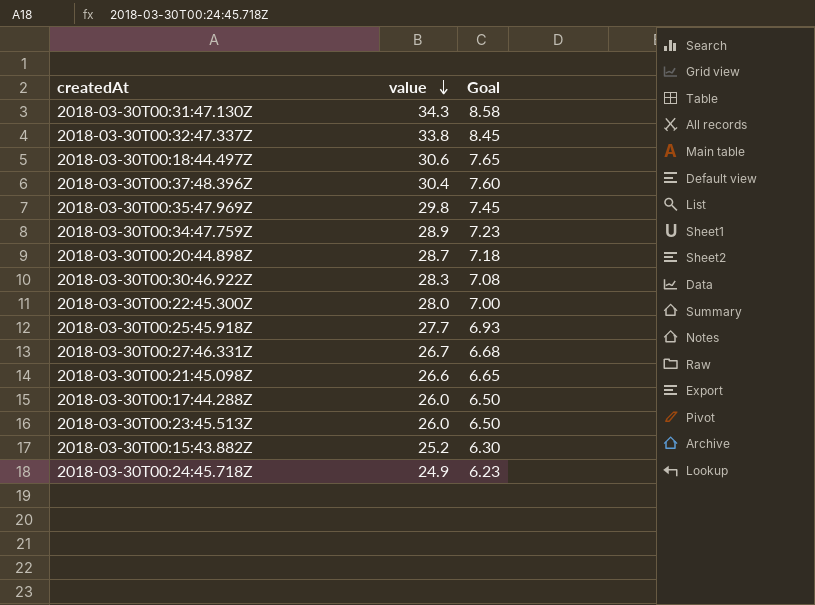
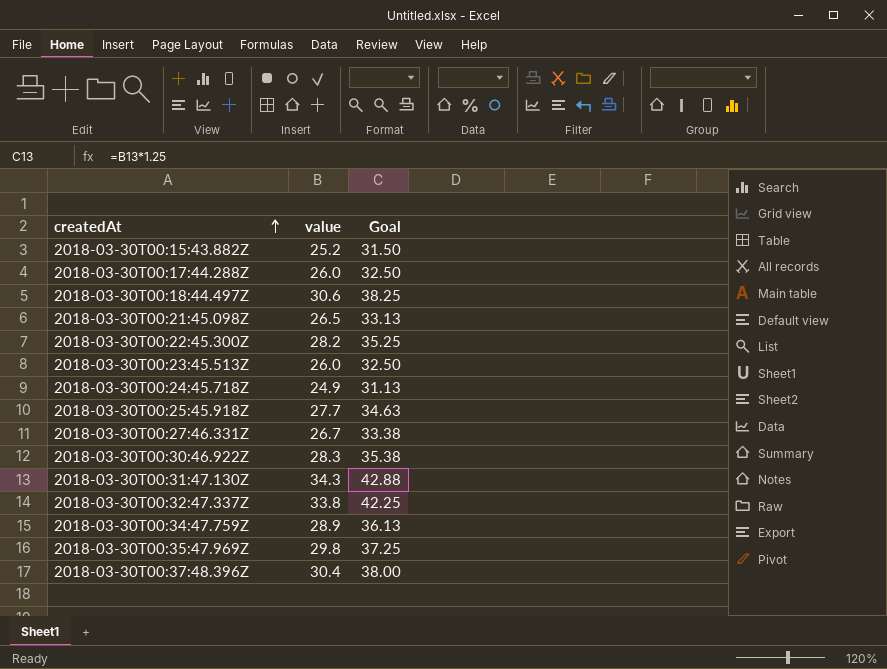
row order: value descending -> createdAt ascending
column Goal | formula: [value] * 0.25 -> [value] * 1.25
row 2018-03-30T00:20:44.898Z: 28.7 | 7.18 -> none
2018-03-30T00:21:45.098Z | value: 26.6 -> 26.5
2018-03-30T00:22:45.300Z | value: 28.0 -> 28.2

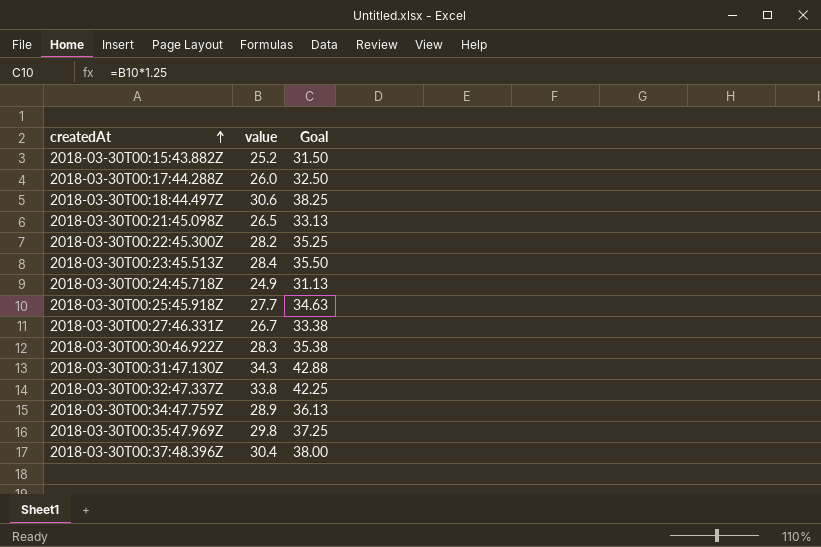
2018-03-30T00:23:45.513Z | value: 26.0 -> 28.4
2018-03-30T00:23:45.513Z | Goal: 32.50 -> 35.50

